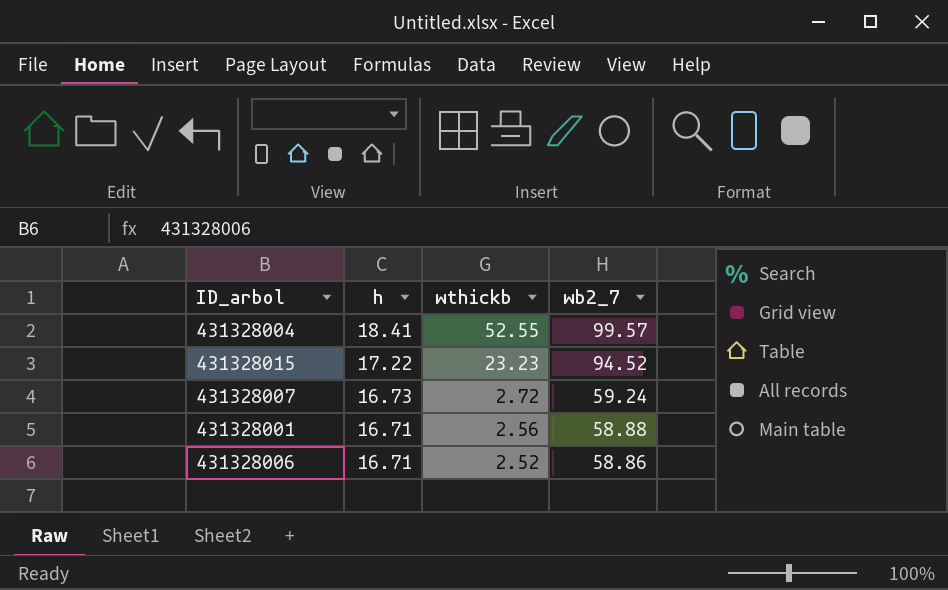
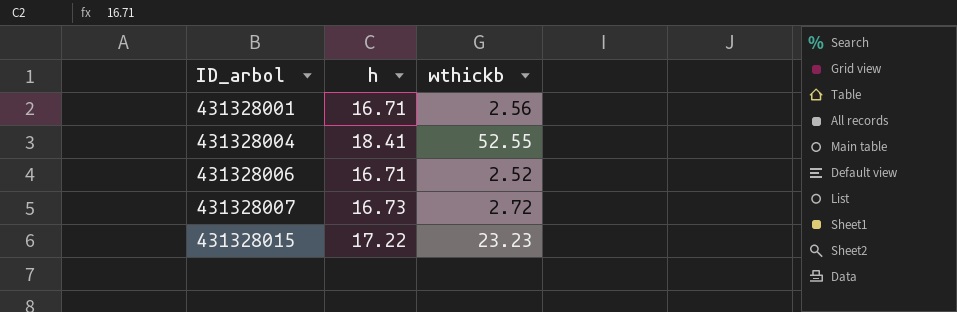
row order: h descending -> ID_arbol ascending
column wb2_7 | position: 4 -> none

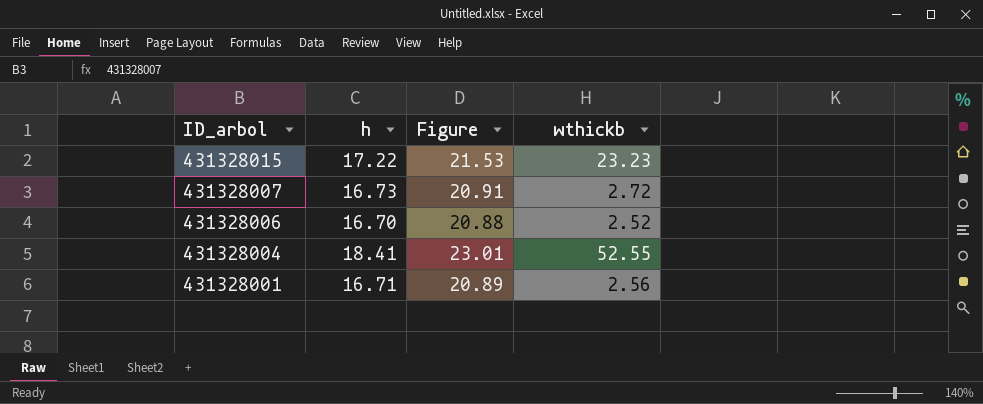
row order: ID_arbol ascending -> ID_arbol descending
column Figure | formula: none -> [h] * 1.25
431328006 | h: 16.71 -> 16.70

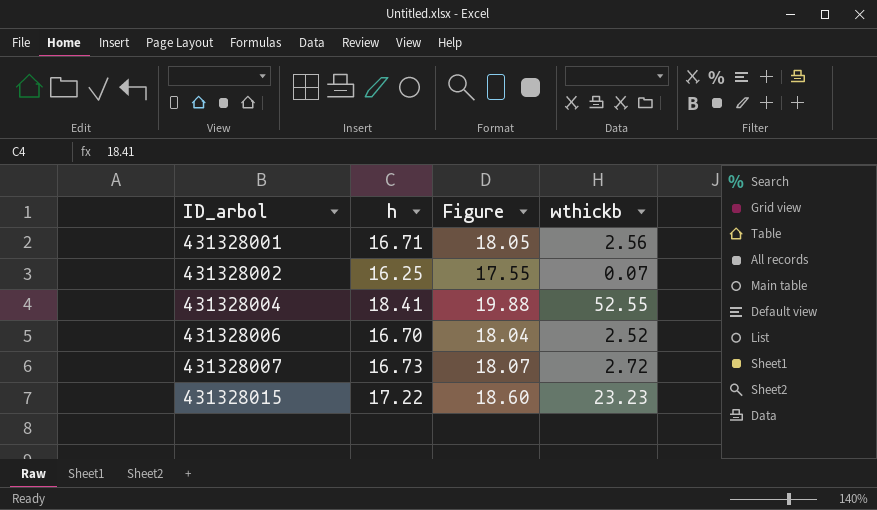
row order: ID_arbol descending -> ID_arbol ascending
column Figure | formula: [h] * 1.25 -> [h] * 1.08
row 431328002: none -> 16.25 | 17.55 | 0.07

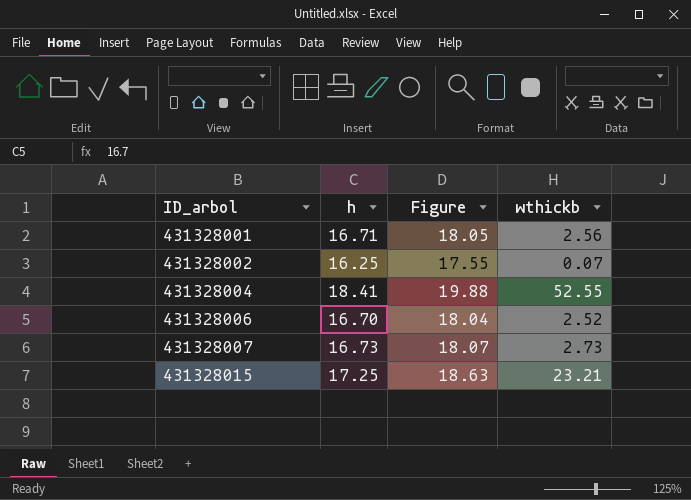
431328007 | wthickb: 2.72 -> 2.73
431328015 | h: 17.22 -> 17.25
431328015 | Figure: 18.60 -> 18.63
431328015 | wthickb: 23.23 -> 23.21

